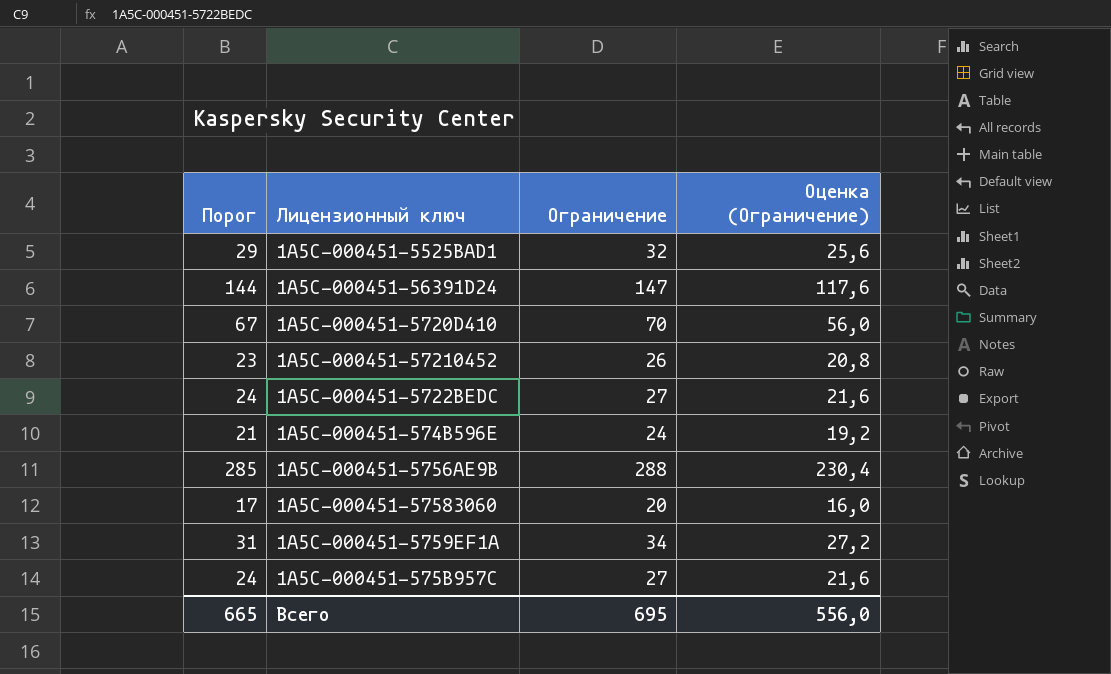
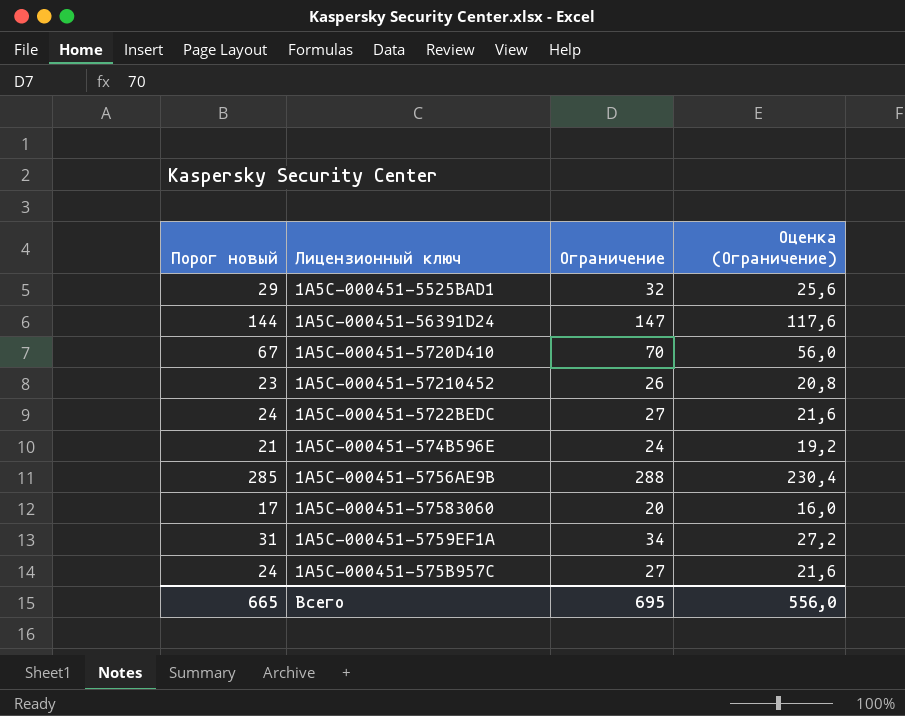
column name: Порог -> Порог новый

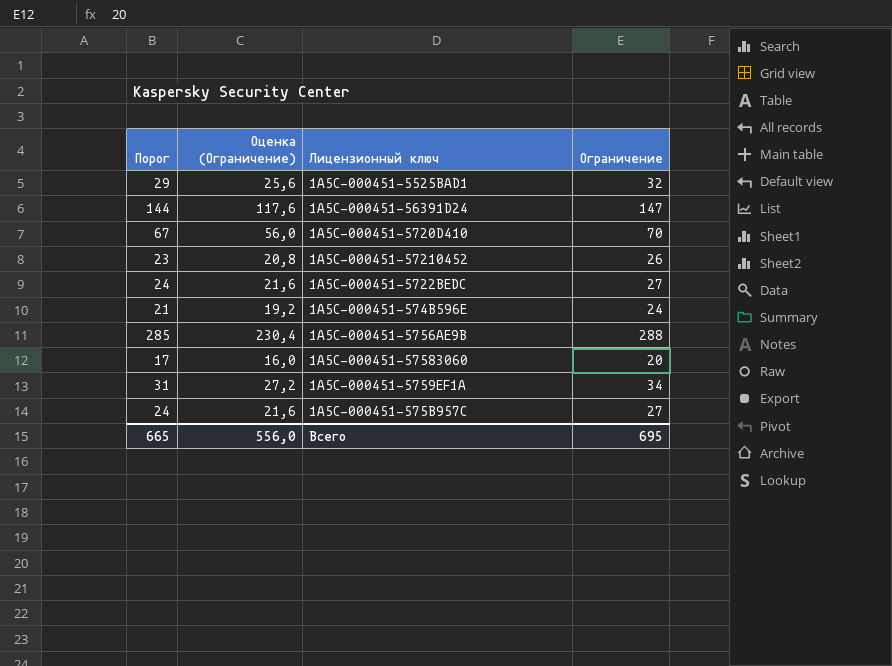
column name: Порог новый -> Порог
column Оценка (Ограничение) | position: 4 -> 2

